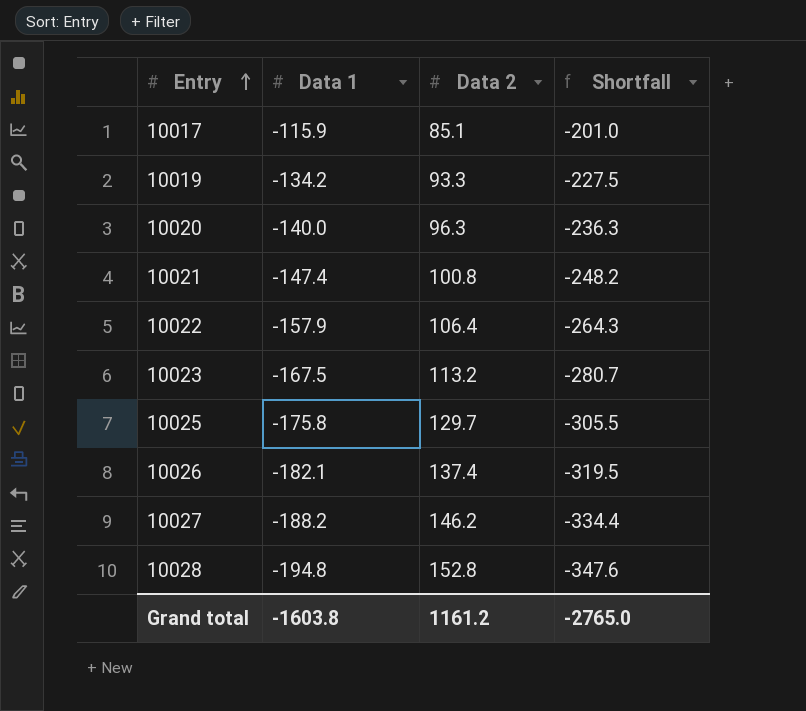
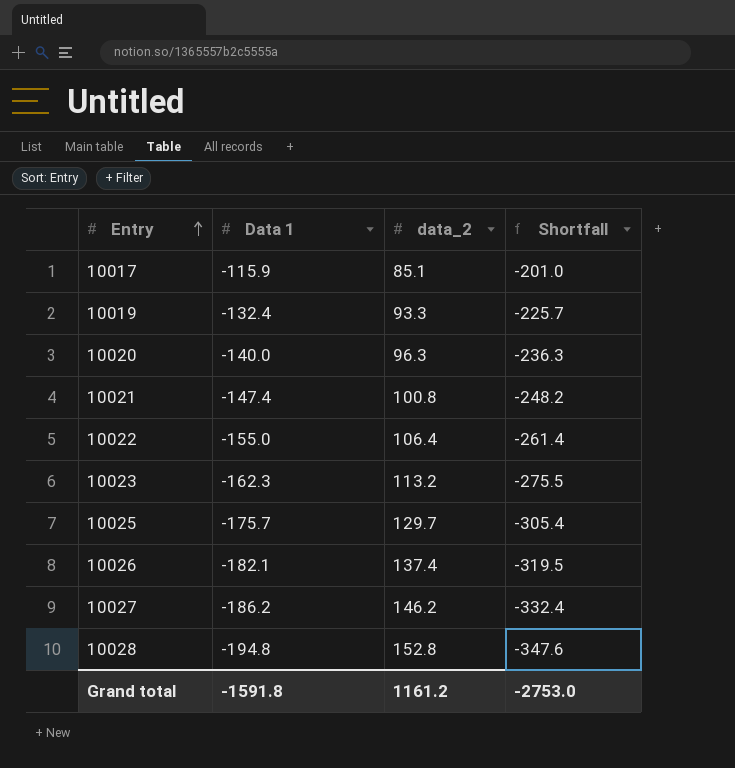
column name: Data 2 -> data_2
10019 | Data 1: -134.2 -> -132.4
10019 | Shortfall: -227.5 -> -225.7
10022 | Data 1: -157.9 -> -155.0
10022 | Shortfall: -264.3 -> -261.4
10023 | Data 1: -167.5 -> -162.3
10023 | Shortfall: -280.7 -> -275.5
10025 | Data 1: -175.8 -> -175.7
10025 | Shortfall: -305.5 -> -305.4
10027 | Data 1: -188.2 -> -186.2
10027 | Shortfall: -334.4 -> -332.4
Grand total | Data 1: -1603.8 -> -1591.8
Grand total | Shortfall: -2765.0 -> -2753.0

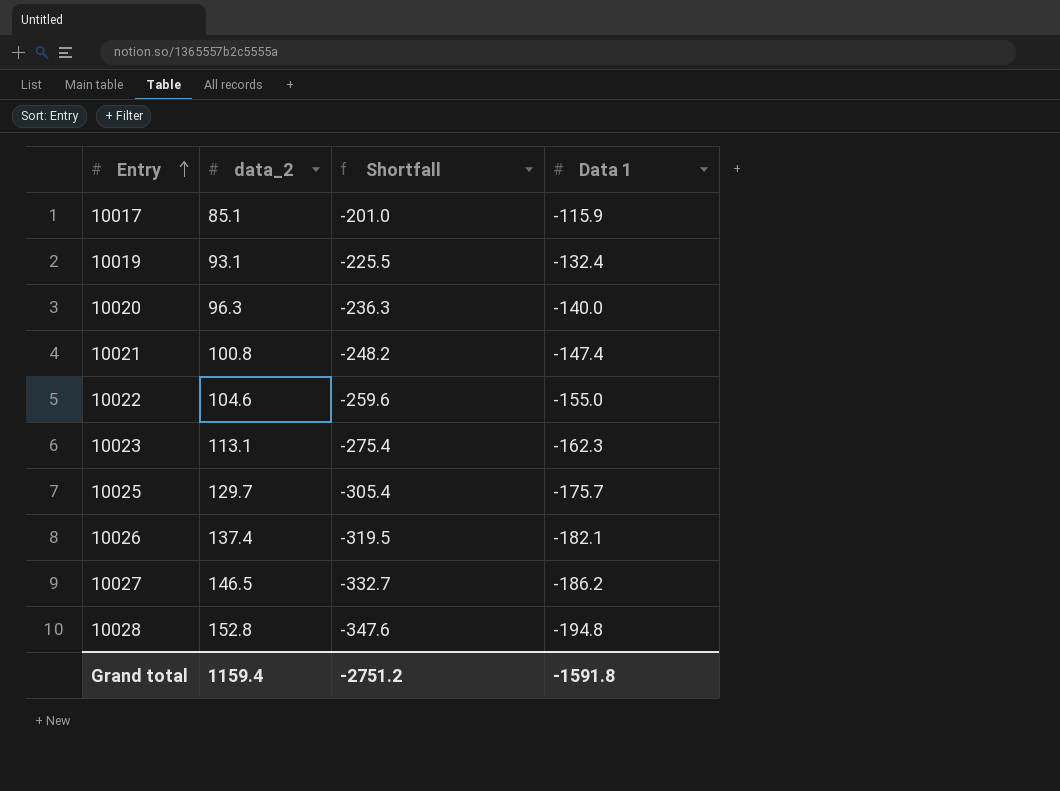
column Data 1 | position: 2 -> 4
10019 | data_2: 93.3 -> 93.1
10019 | Shortfall: -225.7 -> -225.5
10022 | data_2: 106.4 -> 104.6
10022 | Shortfall: -261.4 -> -259.6
10023 | data_2: 113.2 -> 113.1
10023 | Shortfall: -275.5 -> -275.4
10027 | data_2: 146.2 -> 146.5
10027 | Shortfall: -332.4 -> -332.7
Grand total | data_2: 1161.2 -> 1159.4
Grand total | Shortfall: -2753.0 -> -2751.2

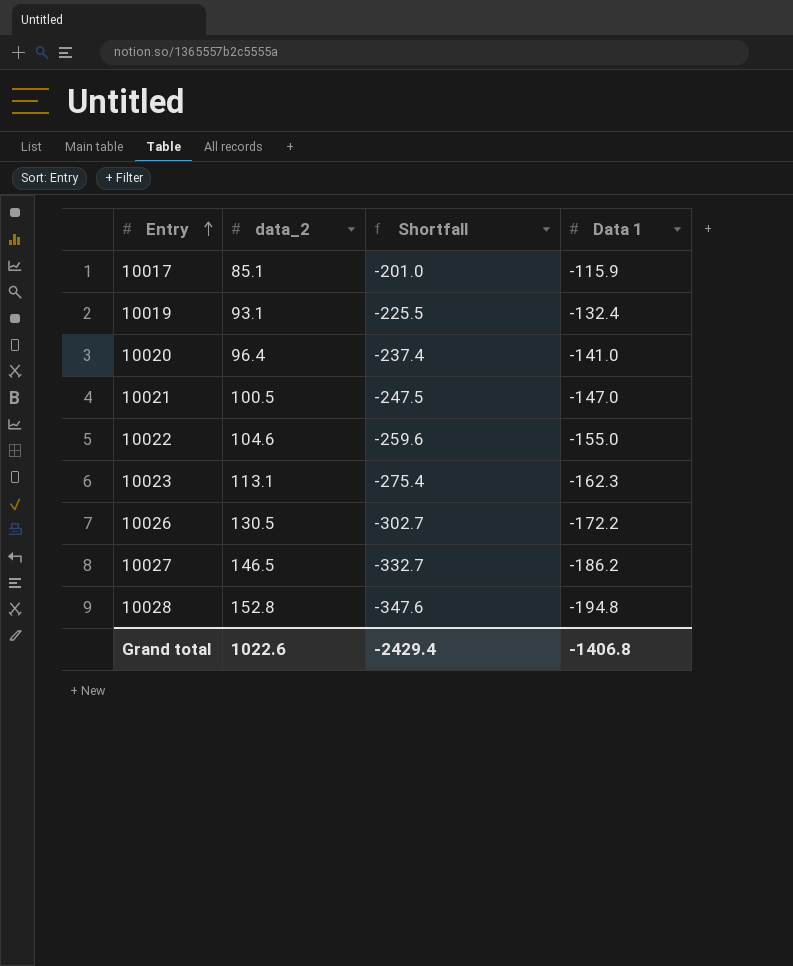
row 10025: 129.7 | -305.4 | -175.7 -> none
10020 | data_2: 96.3 -> 96.4
10020 | Shortfall: -236.3 -> -237.4
10020 | Data 1: -140.0 -> -141.0
10021 | data_2: 100.8 -> 100.5
10021 | Shortfall: -248.2 -> -247.5
10021 | Data 1: -147.4 -> -147.0
10026 | data_2: 137.4 -> 130.5
10026 | Shortfall: -319.5 -> -302.7
10026 | Data 1: -182.1 -> -172.2
Grand total | data_2: 1159.4 -> 1022.6
Grand total | Shortfall: -2751.2 -> -2429.4
Grand total | Data 1: -1591.8 -> -1406.8

